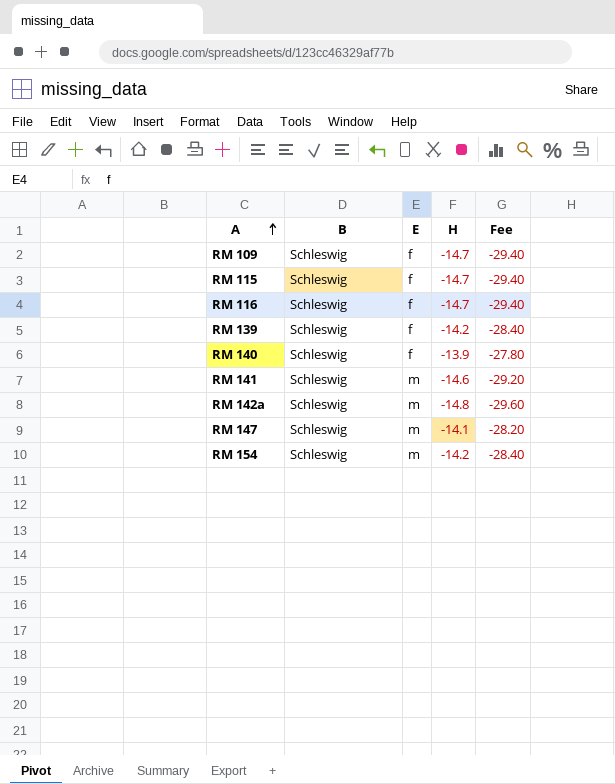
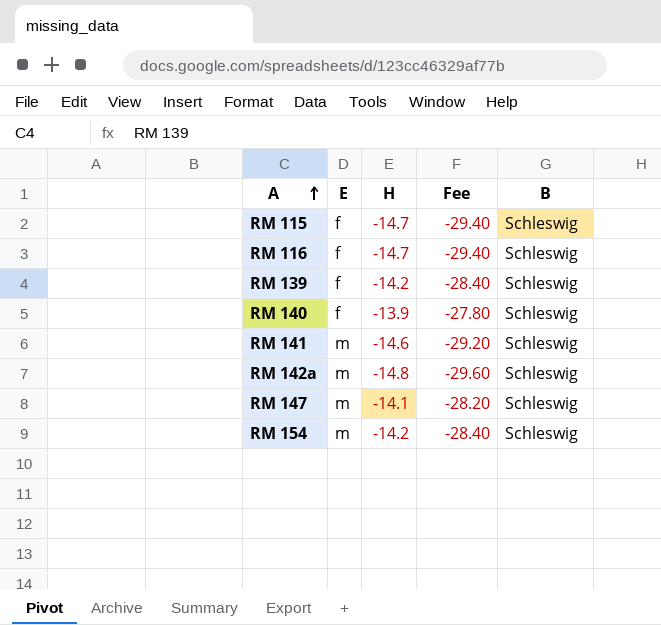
column B | position: 2 -> 5
row RM 109: Schleswig | f | -14.7 | -29.40 -> none

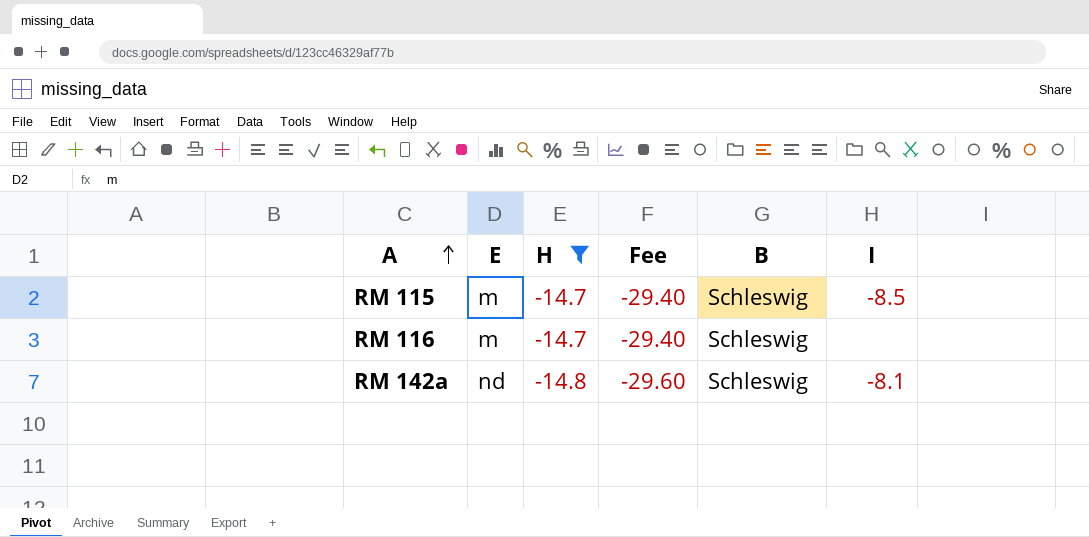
filter: none -> H <= -14.7
column I | position: none -> 6
RM 115 | E: f -> m
RM 116 | E: f -> m
RM 142a | E: m -> nd

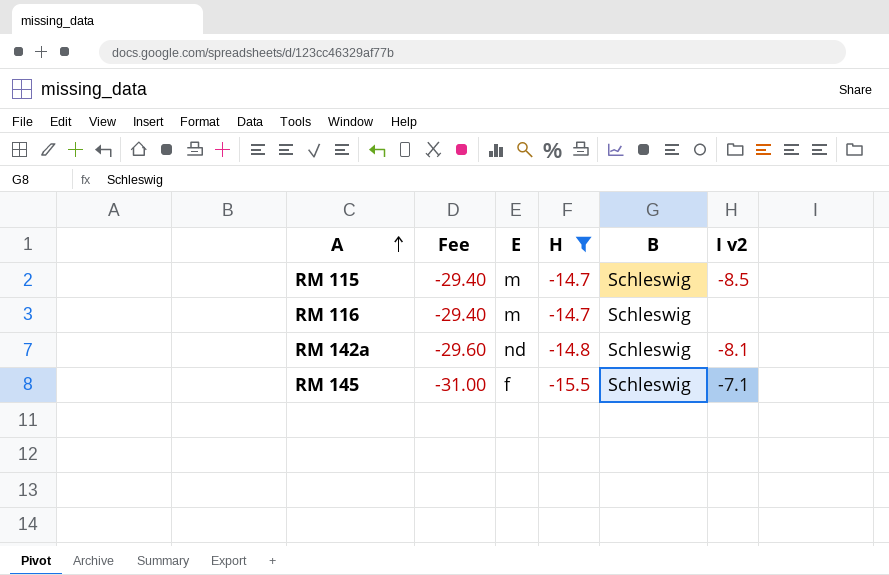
column Fee | position: 4 -> 2
column name: I -> I v2
row RM 145: none -> -31.00 | f | -15.5 | Schleswig | -7.1

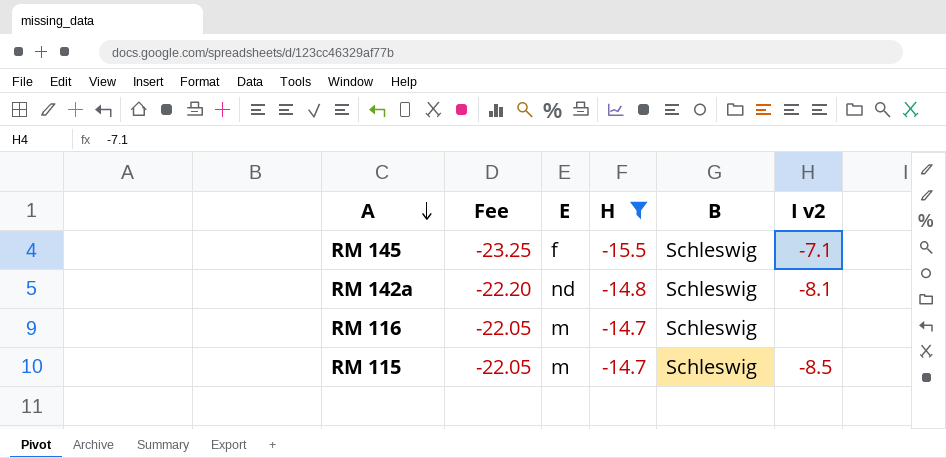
row order: A ascending -> A descending
column Fee | formula: [H] * 2 -> [H] * 1.5

